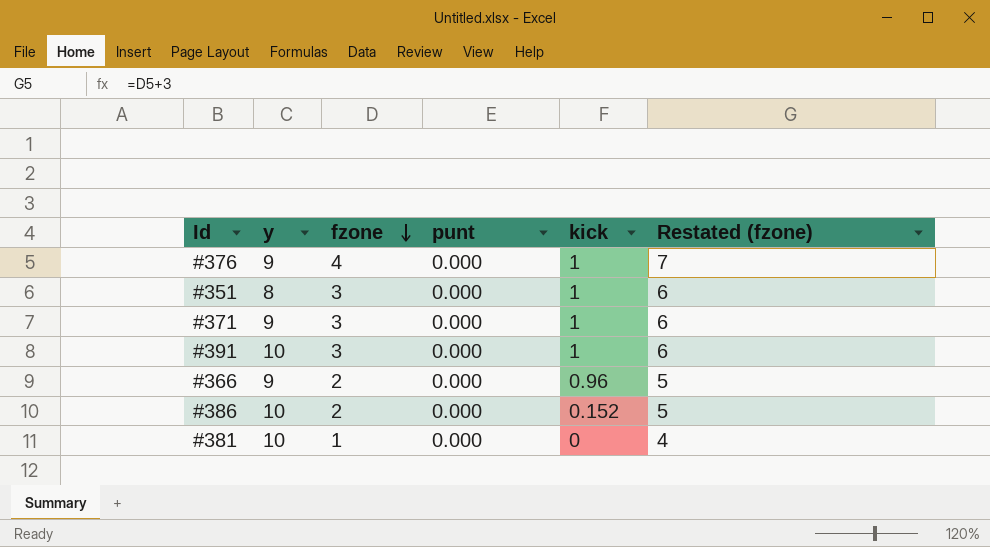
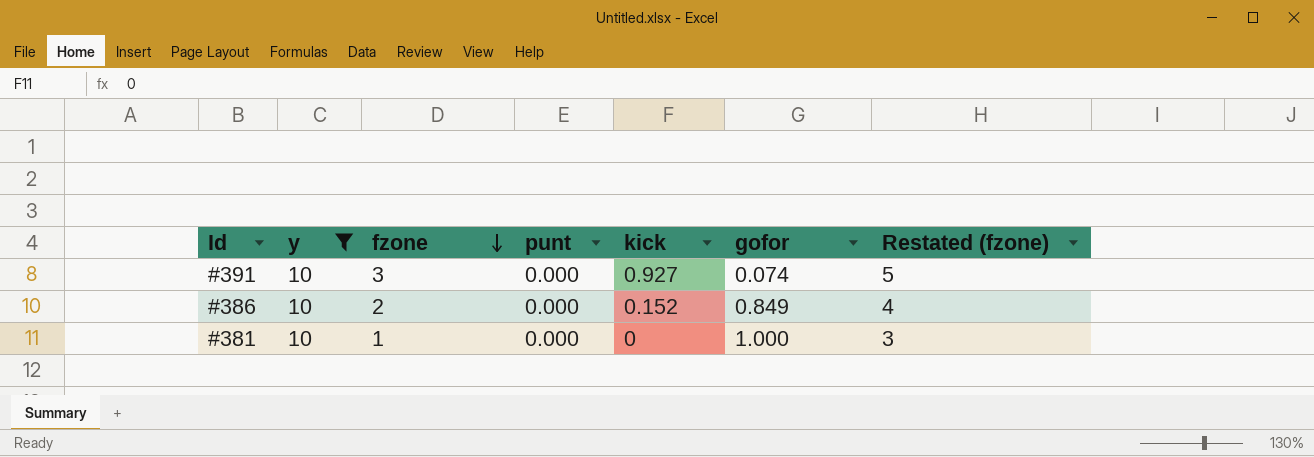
filter: none -> y = 10
column gofor | position: none -> 6
column Restated (fzone) | formula: [fzone] + 3 -> [fzone] + 2
#391 | kick: 1 -> 0.927

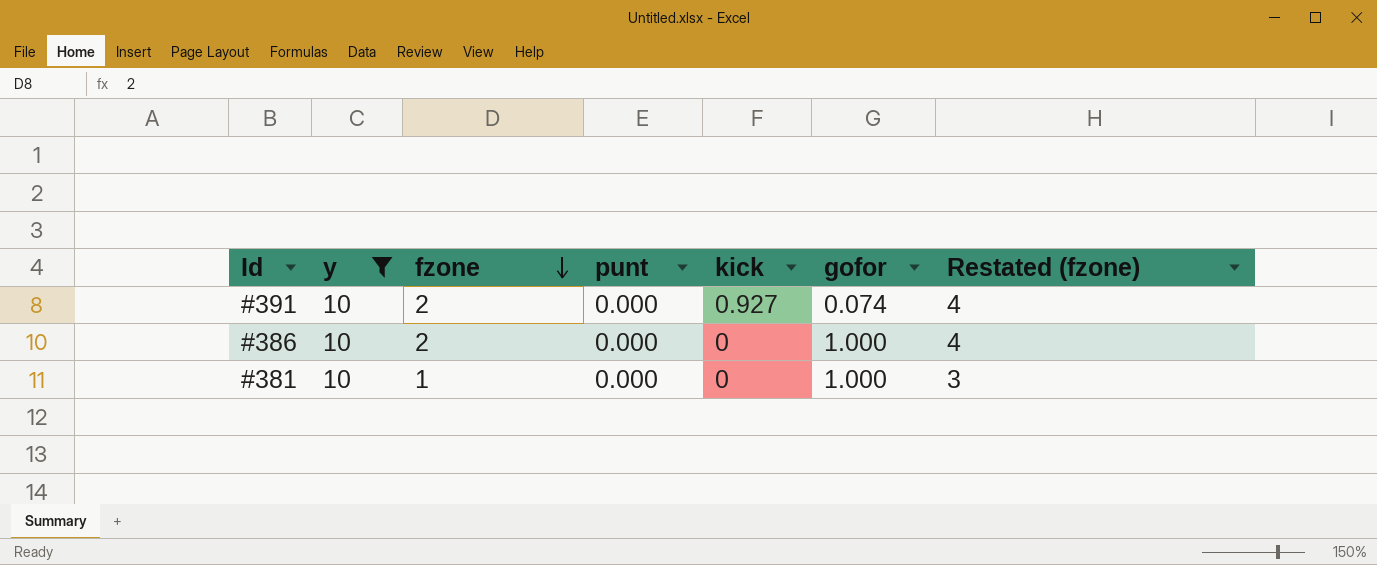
#391 | fzone: 3 -> 2
#391 | Restated (fzone): 5 -> 4
#386 | kick: 0.152 -> 0
#386 | gofor: 0.849 -> 1.000

